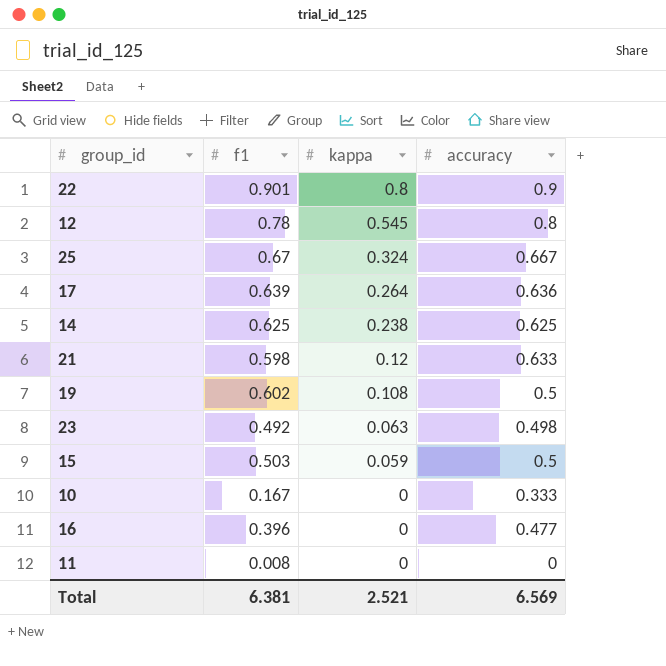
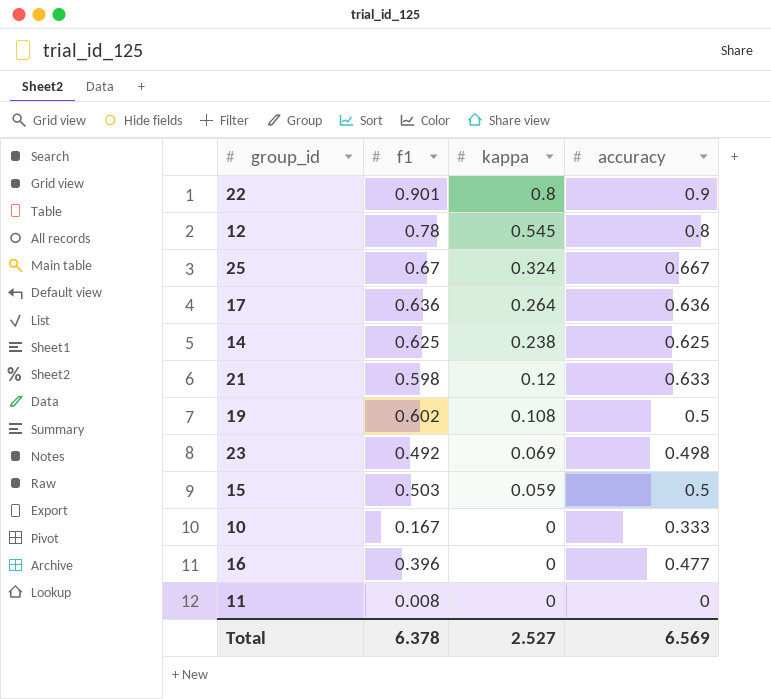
17 | f1: 0.639 -> 0.636
23 | kappa: 0.063 -> 0.069
Total | f1: 6.381 -> 6.378
Total | kappa: 2.521 -> 2.527

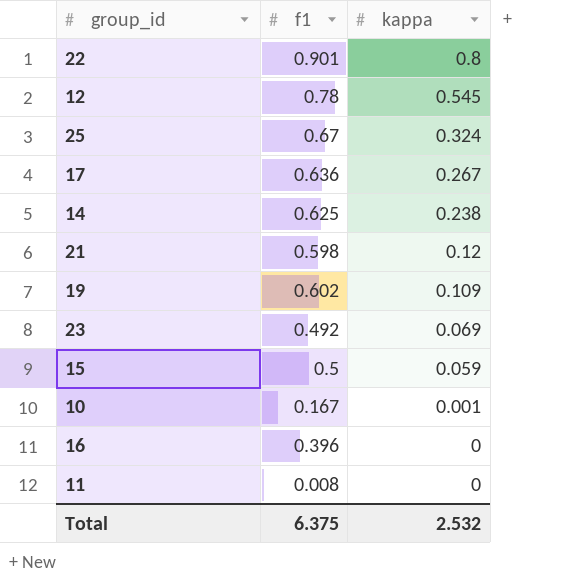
column accuracy | position: 4 -> none
17 | kappa: 0.264 -> 0.267
19 | kappa: 0.108 -> 0.109
15 | f1: 0.503 -> 0.5
10 | kappa: 0 -> 0.001
Total | f1: 6.378 -> 6.375
Total | kappa: 2.527 -> 2.532

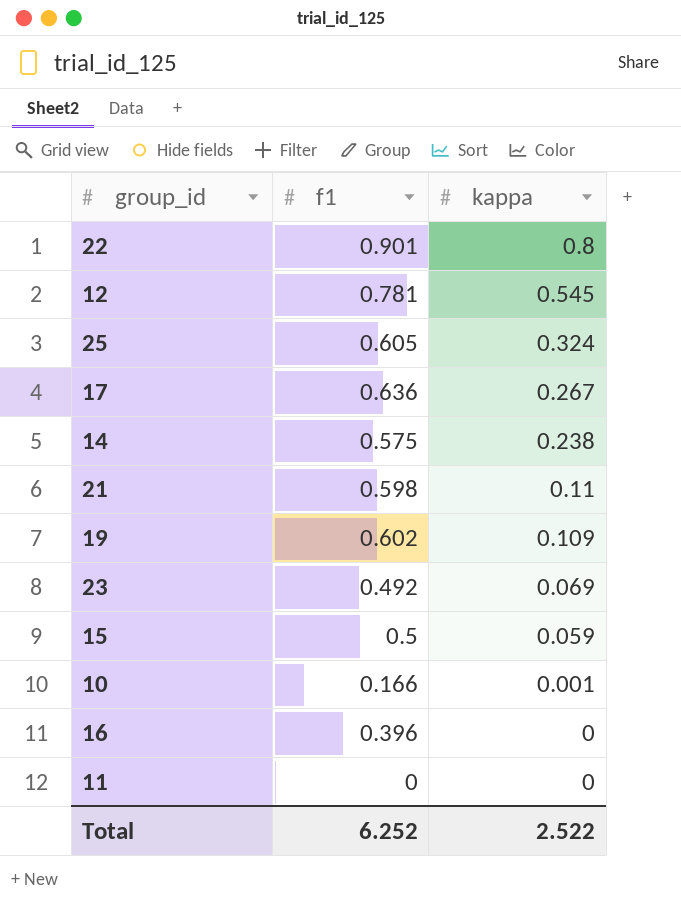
12 | f1: 0.78 -> 0.781
25 | f1: 0.67 -> 0.605
14 | f1: 0.625 -> 0.575
21 | kappa: 0.12 -> 0.11
10 | f1: 0.167 -> 0.166
11 | f1: 0.008 -> 0
Total | f1: 6.375 -> 6.252
Total | kappa: 2.532 -> 2.522

